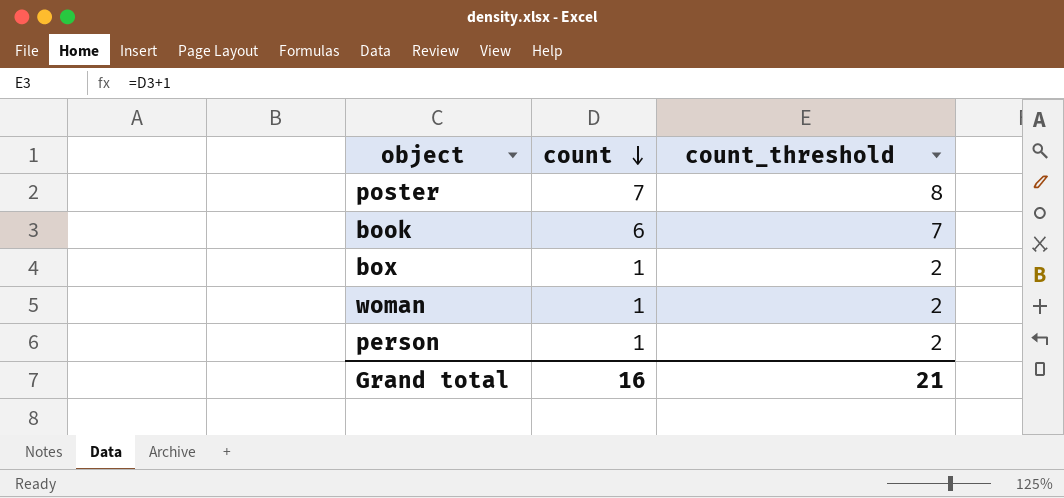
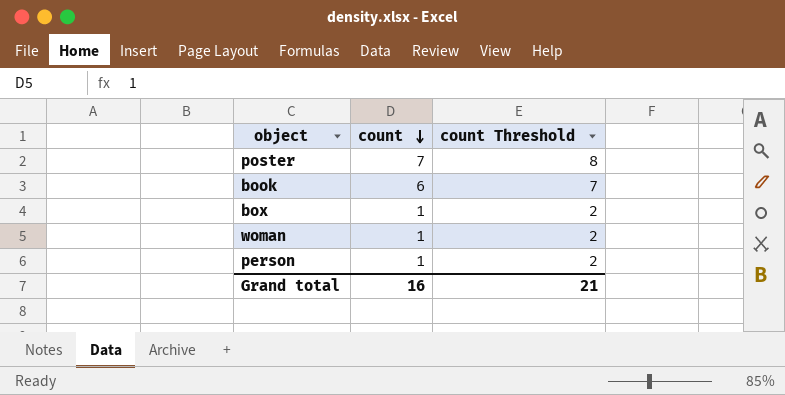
column name: count_threshold -> count Threshold

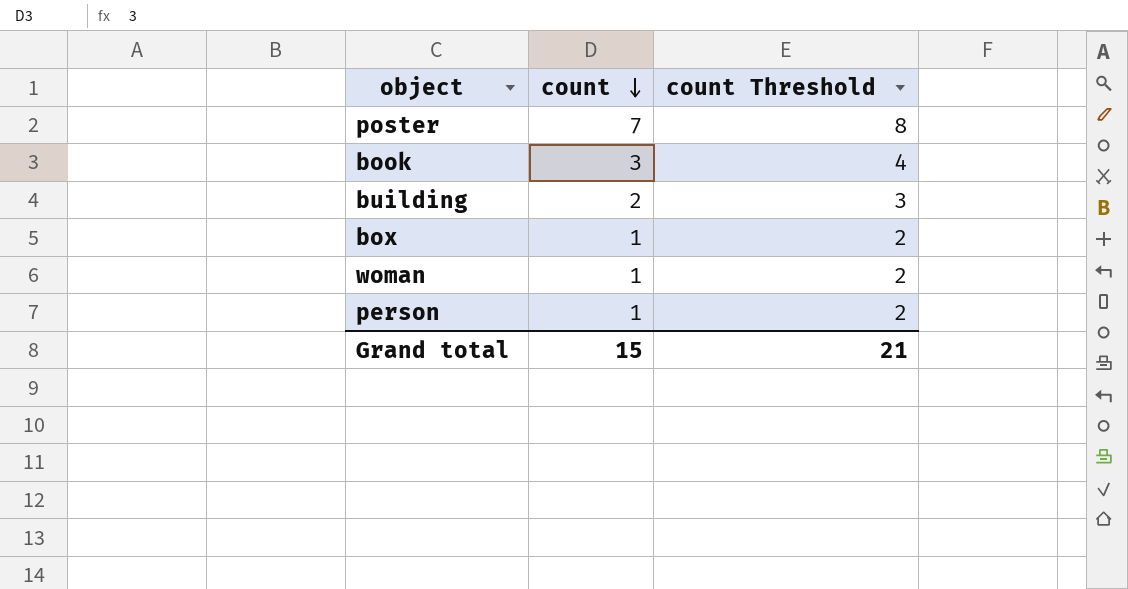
book | count: 6 -> 3
book | count Threshold: 7 -> 4
row building: none -> 2 | 3
Grand total | count: 16 -> 15

